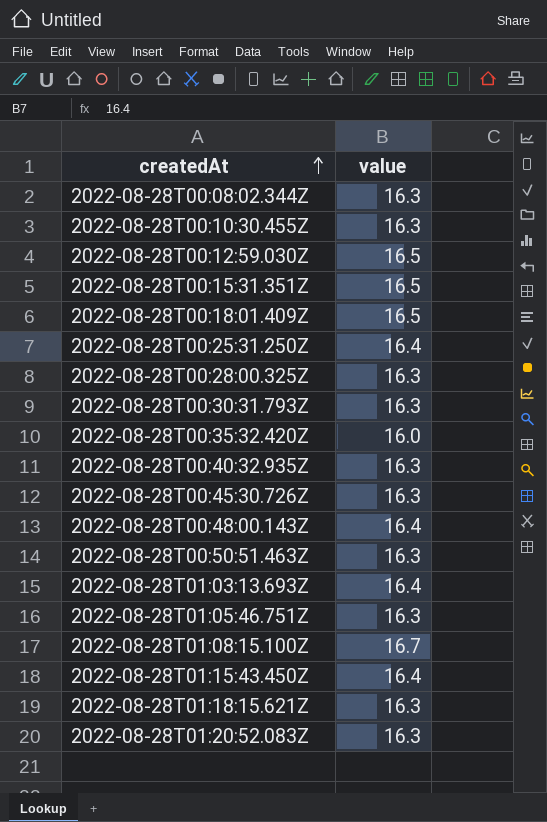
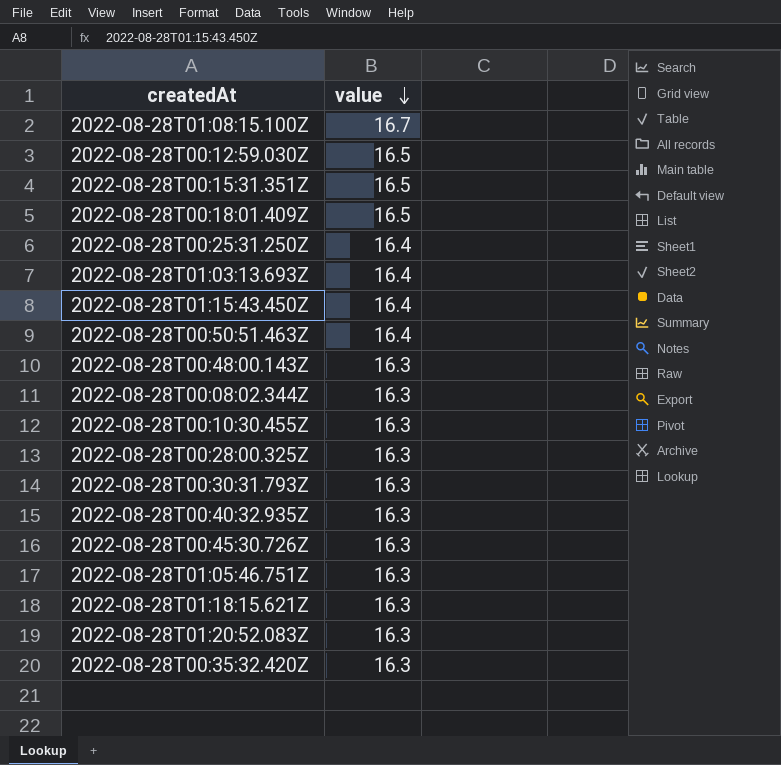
row order: createdAt ascending -> value descending
2022-08-28T00:50:51.463Z | value: 16.3 -> 16.4
2022-08-28T00:48:00.143Z | value: 16.4 -> 16.3
2022-08-28T00:35:32.420Z | value: 16.0 -> 16.3

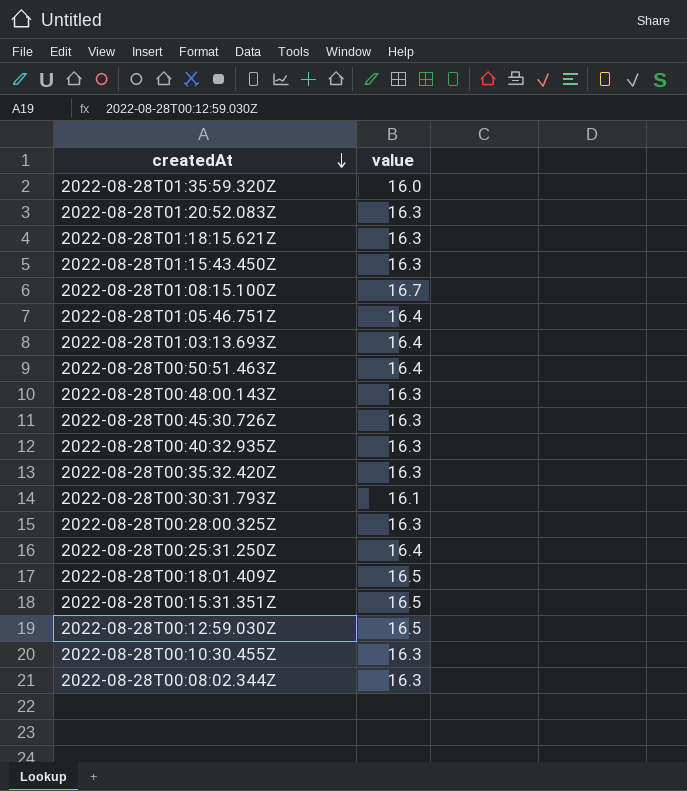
row order: value descending -> createdAt descending
row 2022-08-28T01:35:59.320Z: none -> 16.0
2022-08-28T01:15:43.450Z | value: 16.4 -> 16.3
2022-08-28T01:05:46.751Z | value: 16.3 -> 16.4
2022-08-28T00:30:31.793Z | value: 16.3 -> 16.1

